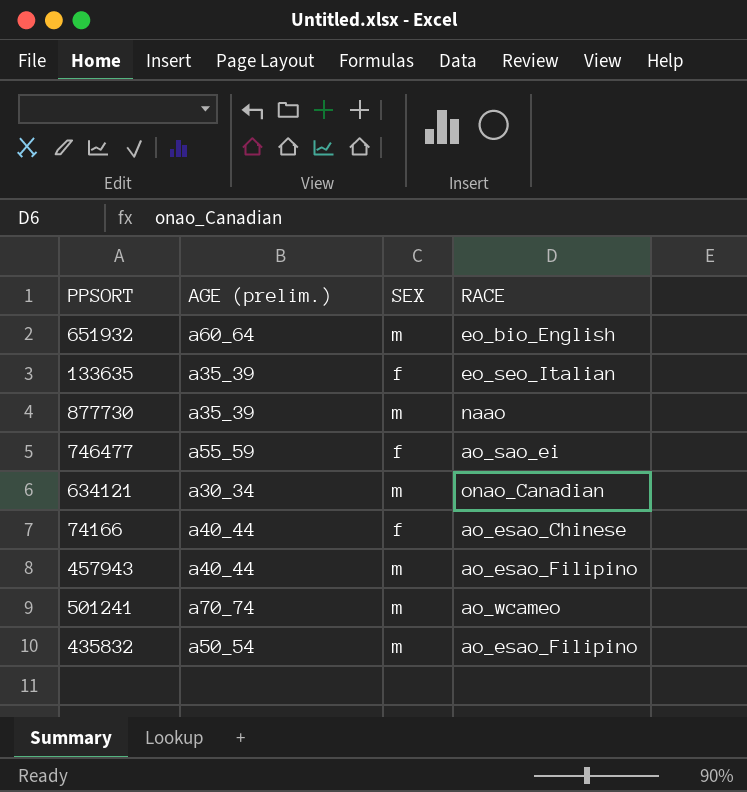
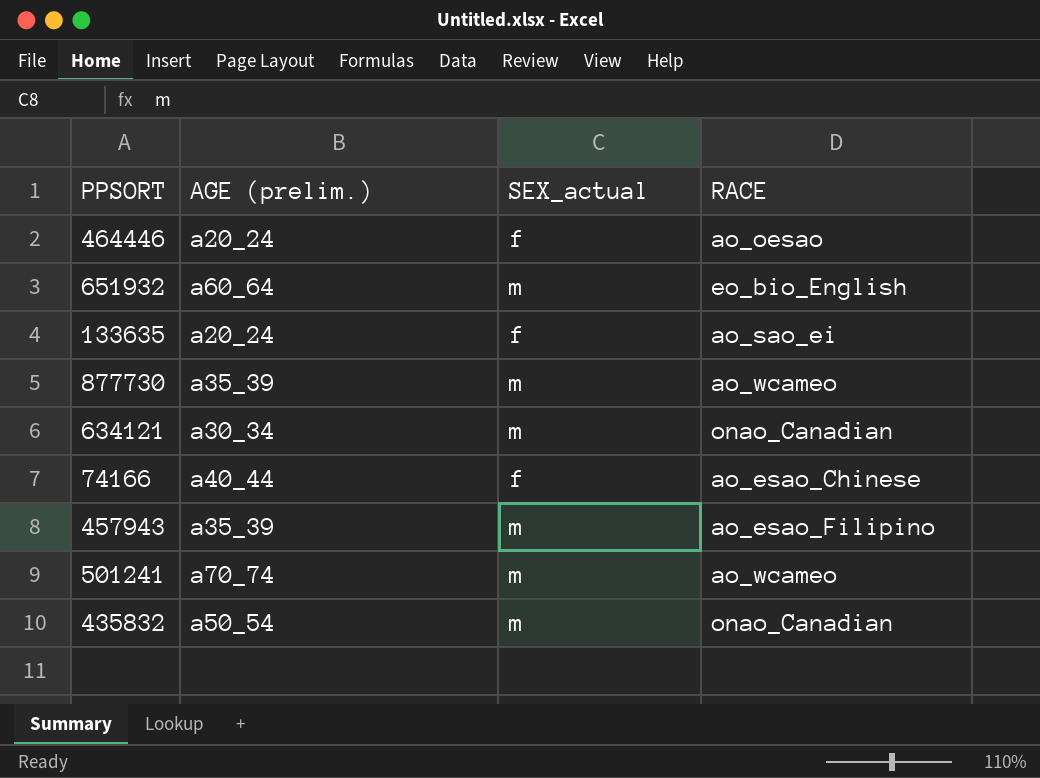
column name: SEX -> SEX_actual
row 746477: a55_59 | f | ao_sao_ei -> none
row 464446: none -> a20_24 | f | ao_oesao
133635 | AGE (prelim.): a35_39 -> a20_24
133635 | RACE: eo_seo_Italian -> ao_sao_ei
877730 | RACE: naao -> ao_wcameo
457943 | AGE (prelim.): a40_44 -> a35_39
435832 | RACE: ao_esao_Filipino -> onao_Canadian

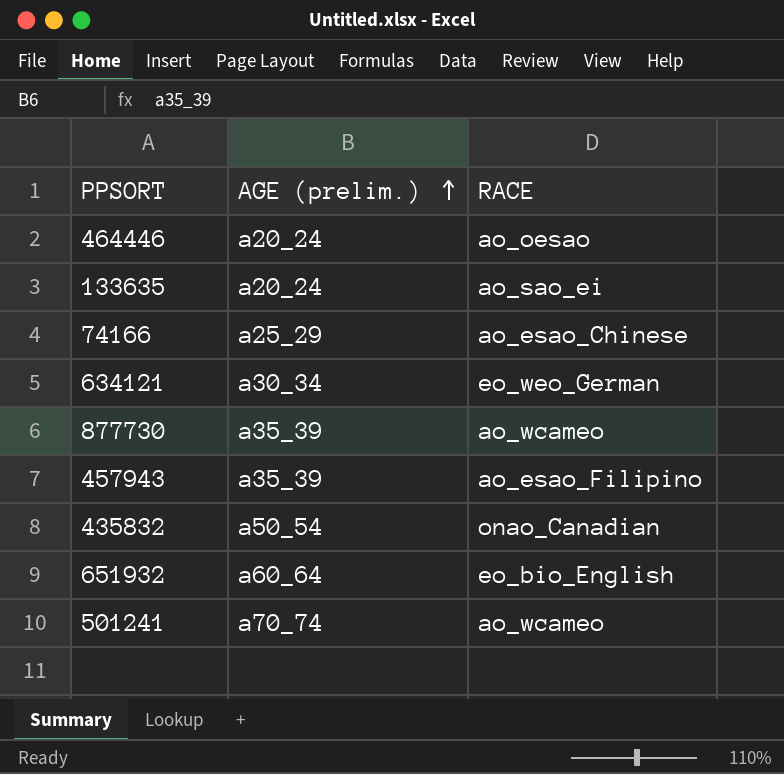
row order: none -> AGE (prelim.) ascending
column SEX_actual | position: 3 -> none
74166 | AGE (prelim.): a40_44 -> a25_29
634121 | RACE: onao_Canadian -> eo_weo_German

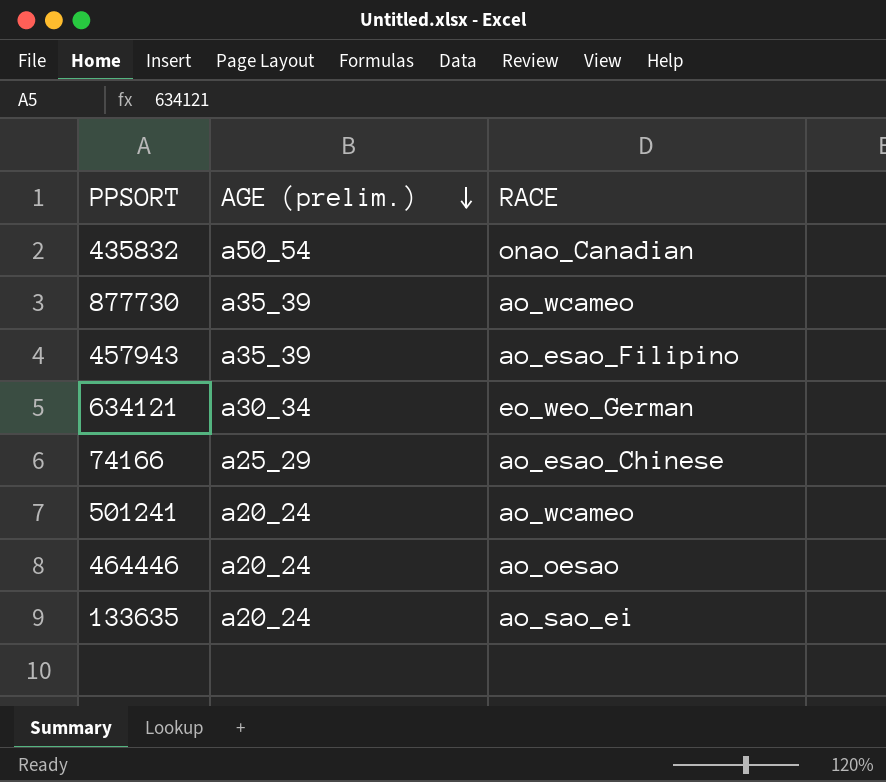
row order: AGE (prelim.) ascending -> AGE (prelim.) descending
row 651932: a60_64 | eo_bio_English -> none
501241 | AGE (prelim.): a70_74 -> a20_24

